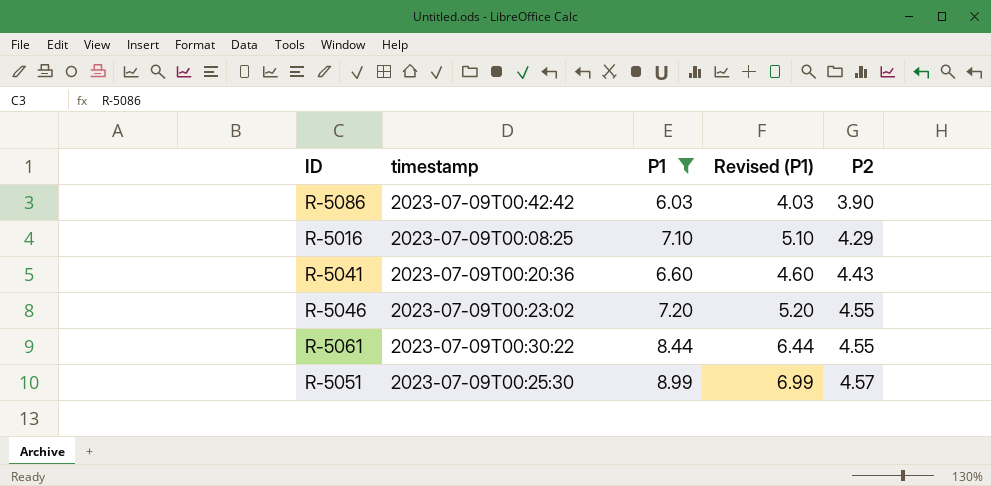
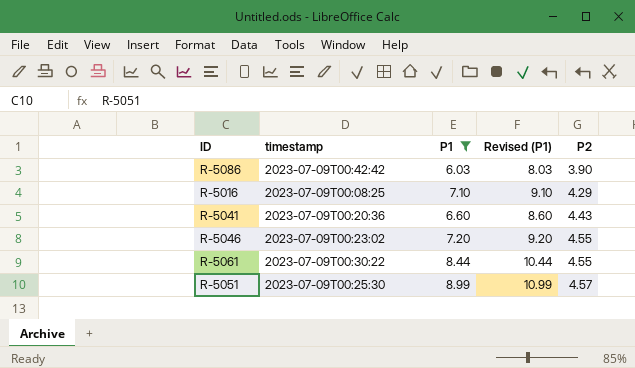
column Revised (P1) | formula: [P1] - 2 -> [P1] + 2

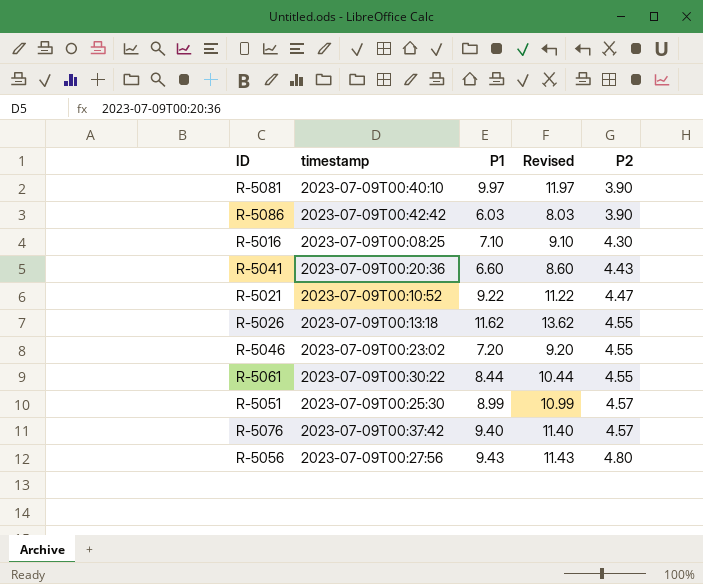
filter: P1 <= 8.99 -> none
column name: Revised (P1) -> Revised
R-5016 | P2: 4.29 -> 4.30

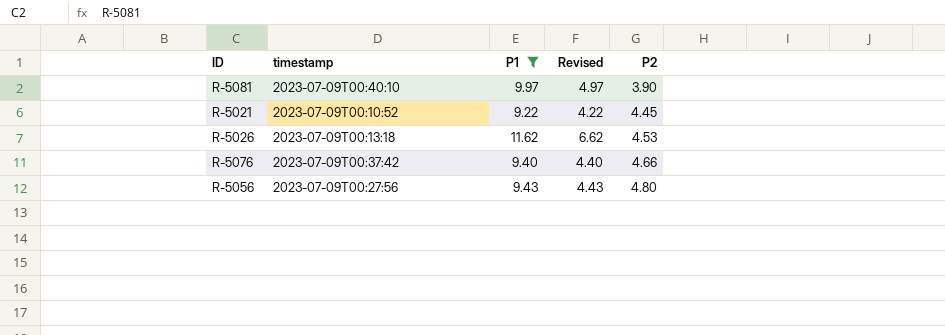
filter: none -> P1 >= 9.22
column Revised | formula: [P1] + 2 -> [P1] - 5
R-5021 | P2: 4.47 -> 4.45
R-5026 | P2: 4.55 -> 4.53
R-5076 | P2: 4.57 -> 4.66

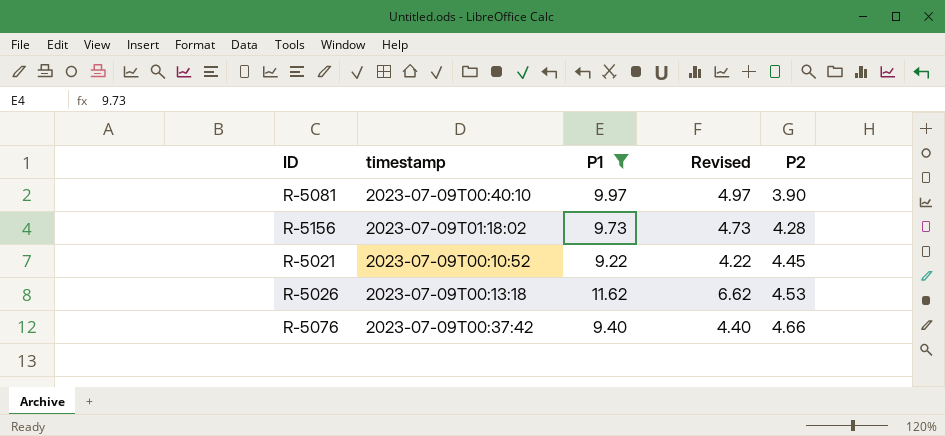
row R-5056: 2023-07-09T00:27:56 | 9.43 | 4.43 | 4.80 -> none
row R-5156: none -> 2023-07-09T01:18:02 | 9.73 | 4.73 | 4.28

